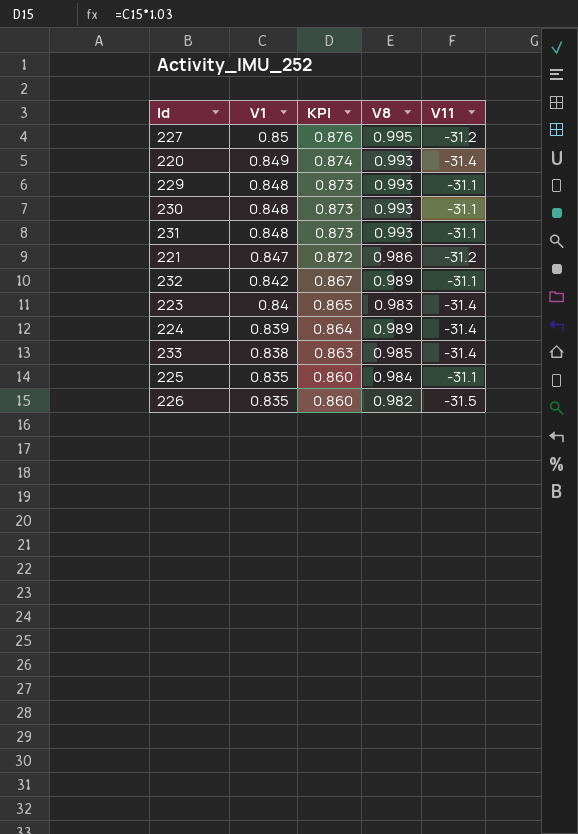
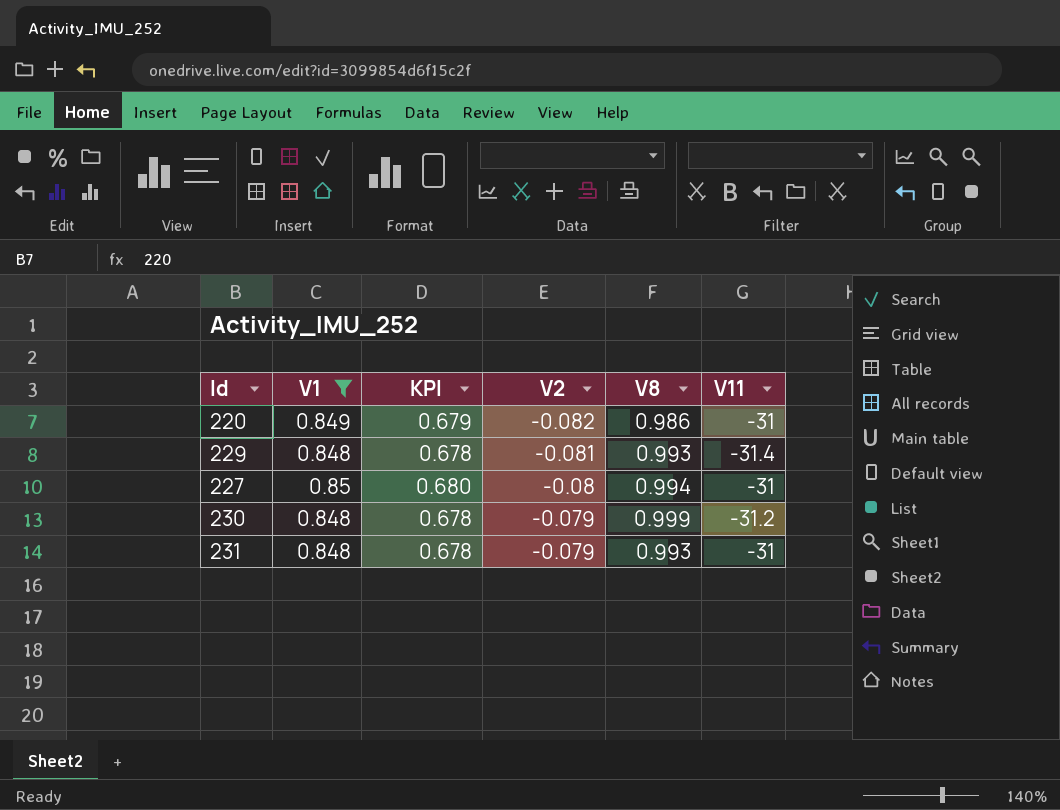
filter: none -> V1 >= 0.848
row order: V1 descending -> V2 ascending
column KPI | formula: [V1] * 1.03 -> [V1] * 0.8
column V2 | position: none -> 4
220 | V8: 0.993 -> 0.986
220 | V11: -31.4 -> -31
229 | V11: -31.1 -> -31.4
227 | V8: 0.995 -> 0.994
227 | V11: -31.2 -> -31
230 | V8: 0.993 -> 0.999
230 | V11: -31.1 -> -31.2
231 | V11: -31.1 -> -31

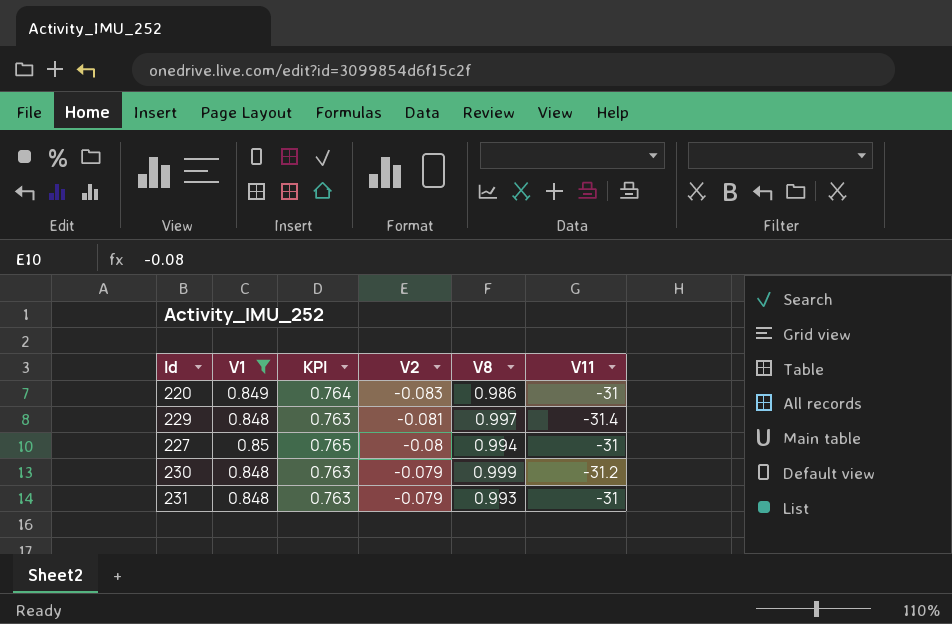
column KPI | formula: [V1] * 0.8 -> [V1] * 0.9
220 | V2: -0.082 -> -0.083
229 | V8: 0.993 -> 0.997

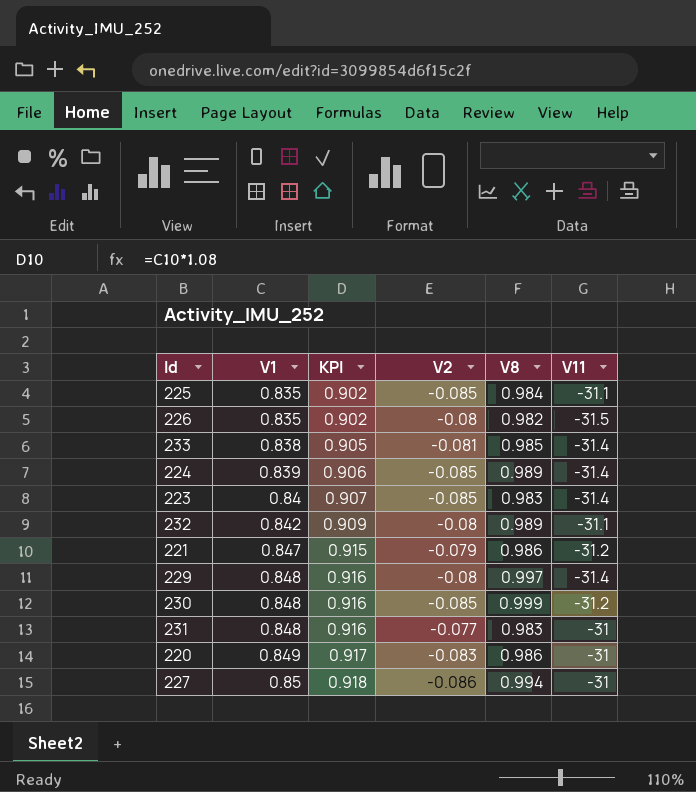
filter: V1 >= 0.848 -> none
row order: V2 ascending -> V1 ascending
column KPI | formula: [V1] * 0.9 -> [V1] * 1.08
229 | V2: -0.081 -> -0.08
230 | V2: -0.079 -> -0.085
231 | V2: -0.079 -> -0.077
231 | V8: 0.993 -> 0.983
227 | V2: -0.08 -> -0.086

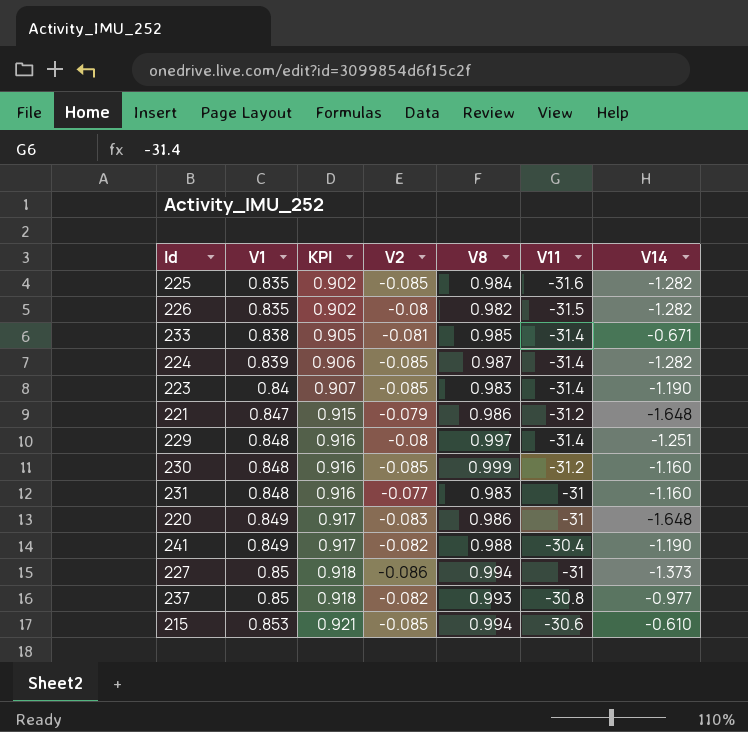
column V14 | position: none -> 7
row 232: 0.842 | 0.909 | -0.08 | 0.989 | -31.1 -> none
225 | V11: -31.1 -> -31.6
224 | V8: 0.989 -> 0.987
row 241: none -> 0.849 | 0.917 | -0.082 | 0.988 | -30.4 | -1.190
row 237: none -> 0.85 | 0.918 | -0.082 | 0.993 | -30.8 | -0.977
row 215: none -> 0.853 | 0.921 | -0.085 | 0.994 | -30.6 | -0.610

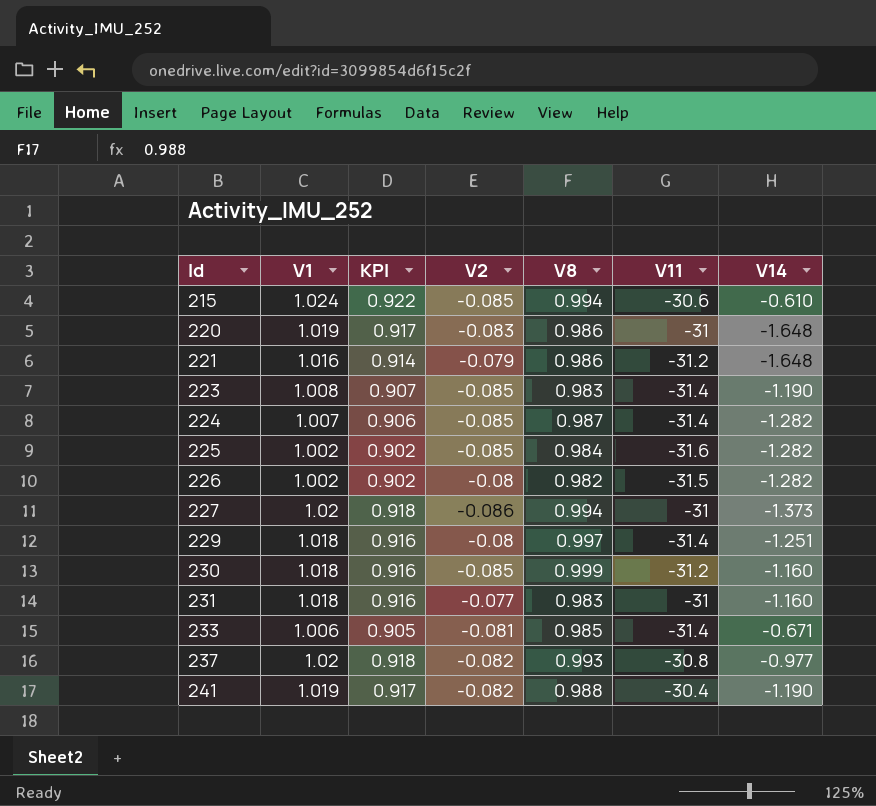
row order: V1 ascending -> Id ascending
column KPI | formula: [V1] * 1.08 -> [V1] * 0.9
215 | V1: 0.853 -> 1.024
220 | V1: 0.849 -> 1.019
221 | V1: 0.847 -> 1.016
223 | V1: 0.84 -> 1.008
224 | V1: 0.839 -> 1.007
225 | V1: 0.835 -> 1.002
226 | V1: 0.835 -> 1.002
227 | V1: 0.85 -> 1.02
229 | V1: 0.848 -> 1.018
230 | V1: 0.848 -> 1.018
231 | V1: 0.848 -> 1.018
233 | V1: 0.838 -> 1.006
237 | V1: 0.85 -> 1.02
241 | V1: 0.849 -> 1.019

